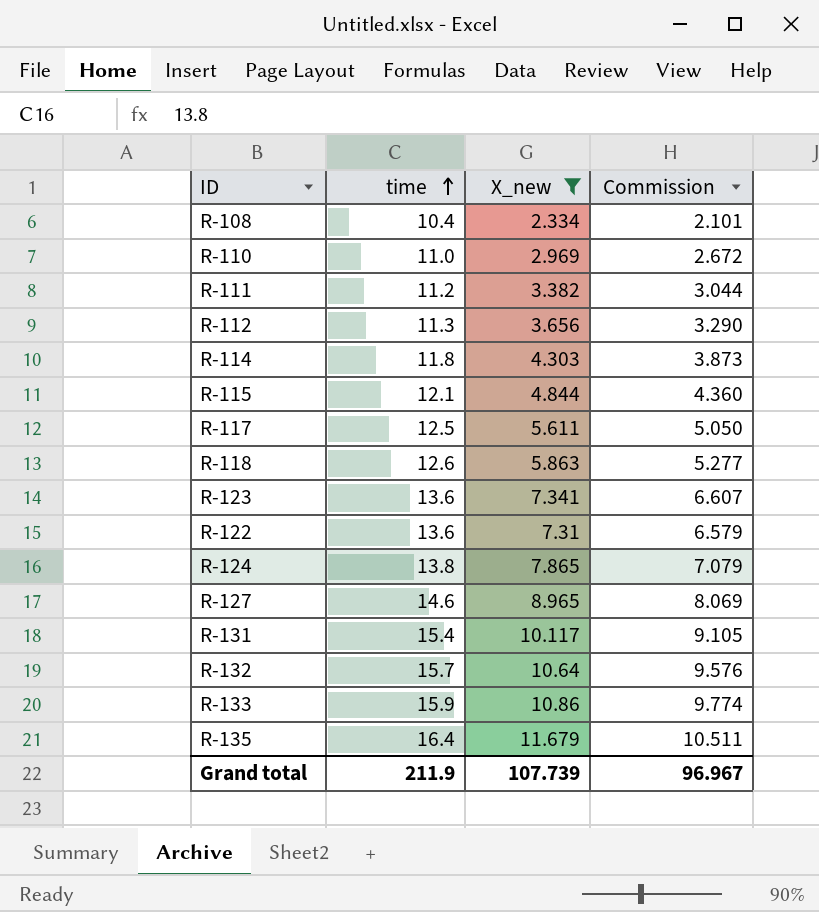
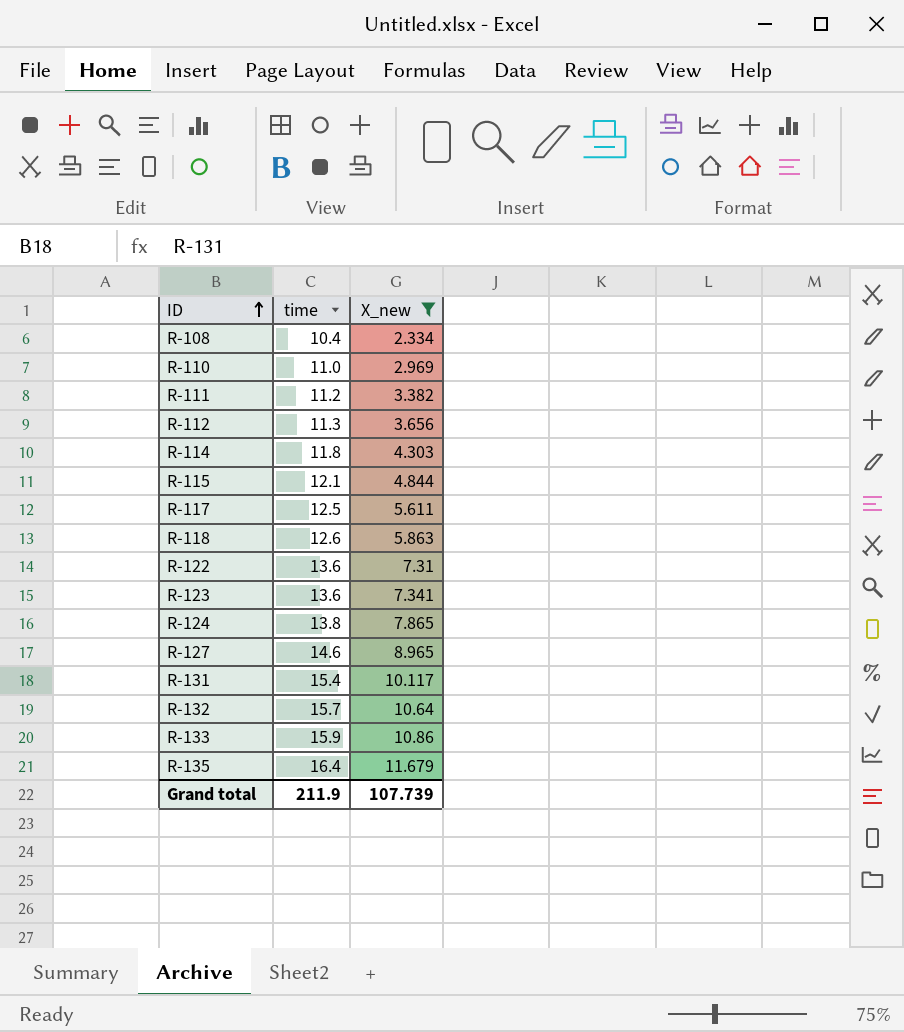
row order: time ascending -> ID ascending
column Commission | formula: [X_new] * 0.9 -> none

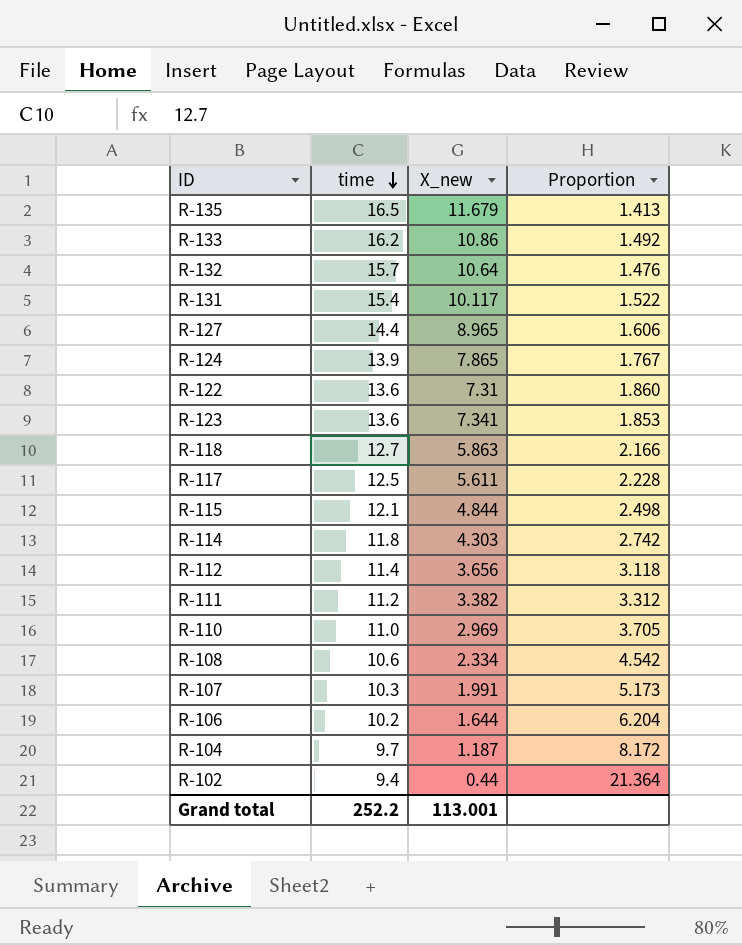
filter: X_new >= 2.334 -> none
row order: ID ascending -> time descending
column Proportion | formula: none -> [time] / [X_new]
R-135 | time: 16.4 -> 16.5
R-133 | time: 15.9 -> 16.2
R-127 | time: 14.6 -> 14.4
R-124 | time: 13.8 -> 13.9
R-118 | time: 12.6 -> 12.7
R-112 | time: 11.3 -> 11.4
R-108 | time: 10.4 -> 10.6
Grand total | time: 211.9 -> 252.2
Grand total | X_new: 107.739 -> 113.001

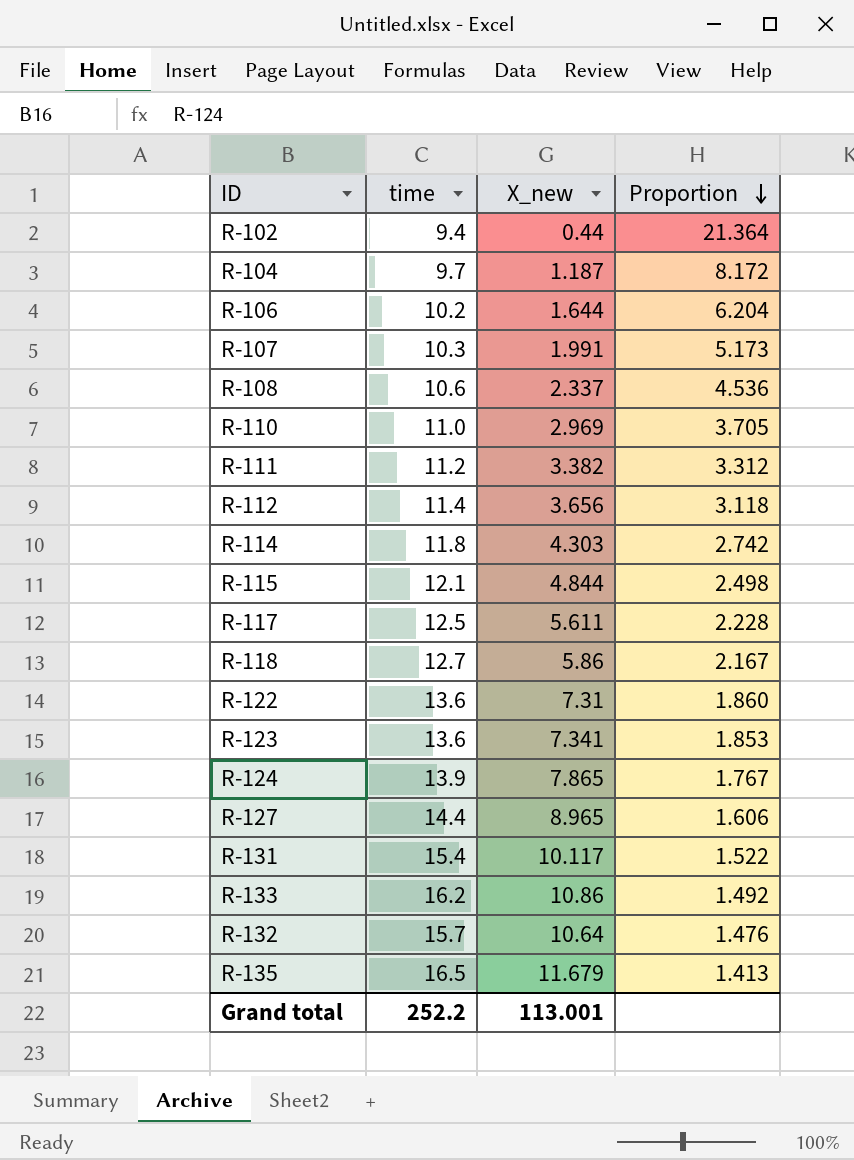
row order: time descending -> Proportion descending
R-108 | X_new: 2.334 -> 2.337
R-108 | Proportion: 4.542 -> 4.536
R-118 | X_new: 5.863 -> 5.86
R-118 | Proportion: 2.166 -> 2.167

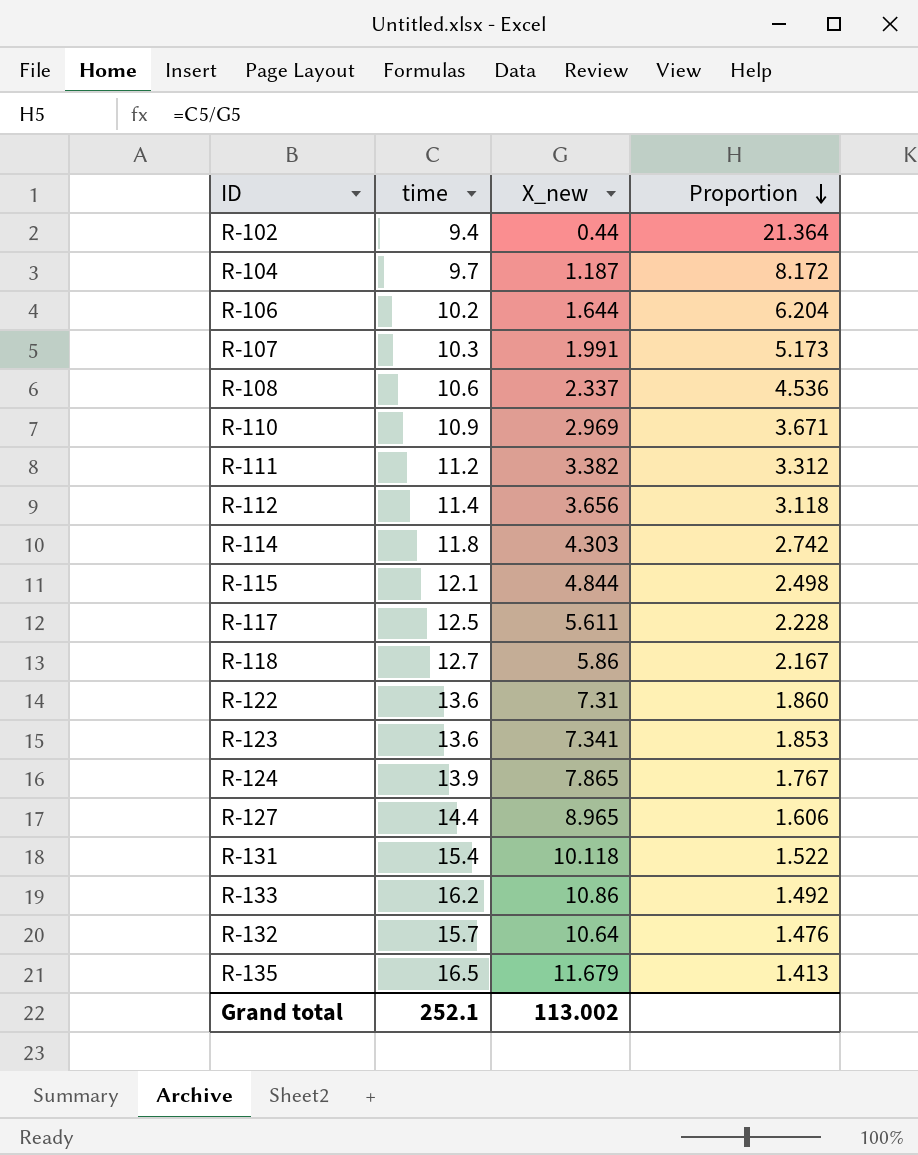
R-110 | time: 11.0 -> 10.9
R-110 | Proportion: 3.705 -> 3.671
R-131 | X_new: 10.117 -> 10.118
Grand total | time: 252.2 -> 252.1
Grand total | X_new: 113.001 -> 113.002

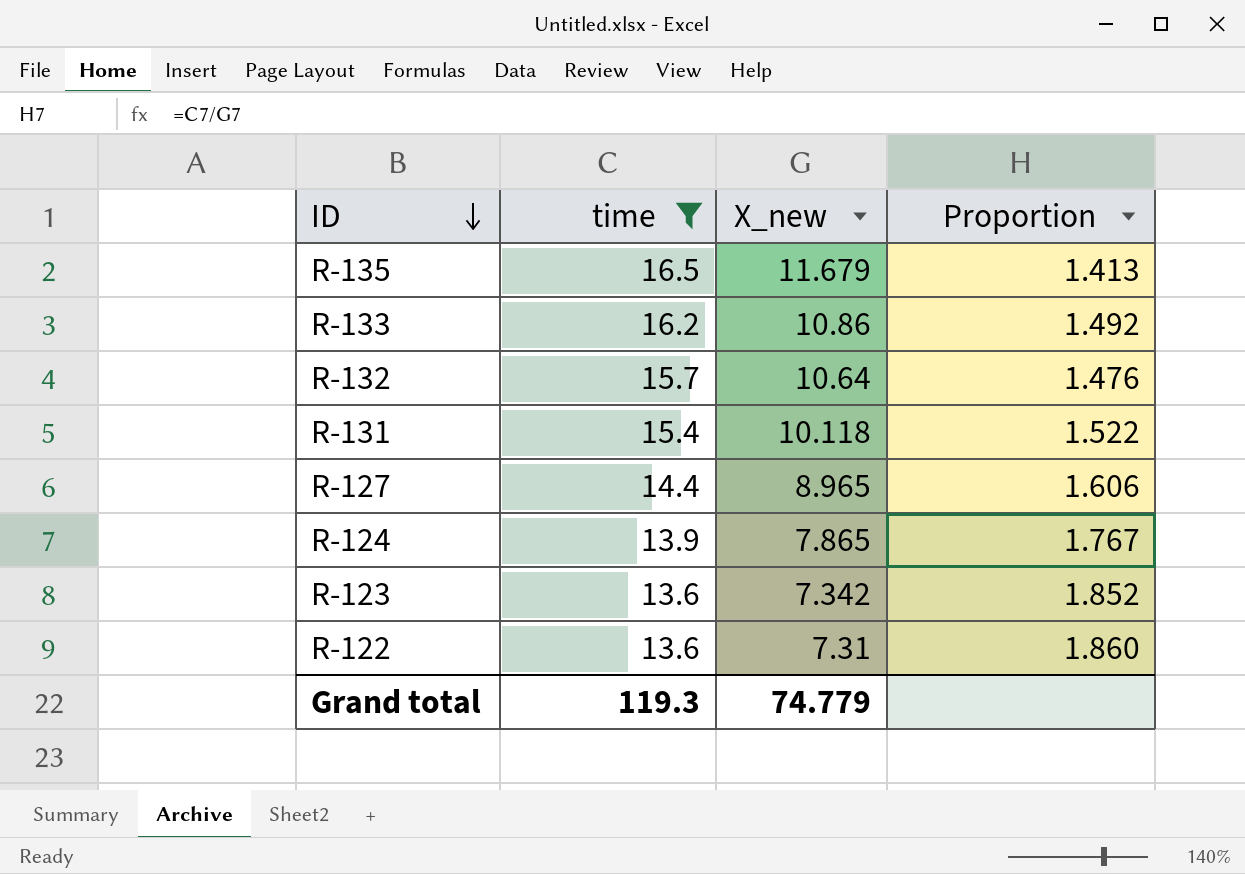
filter: none -> time >= 13.6
row order: Proportion descending -> ID descending
R-123 | X_new: 7.341 -> 7.342
R-123 | Proportion: 1.853 -> 1.852
Grand total | time: 252.1 -> 119.3
Grand total | X_new: 113.002 -> 74.779

